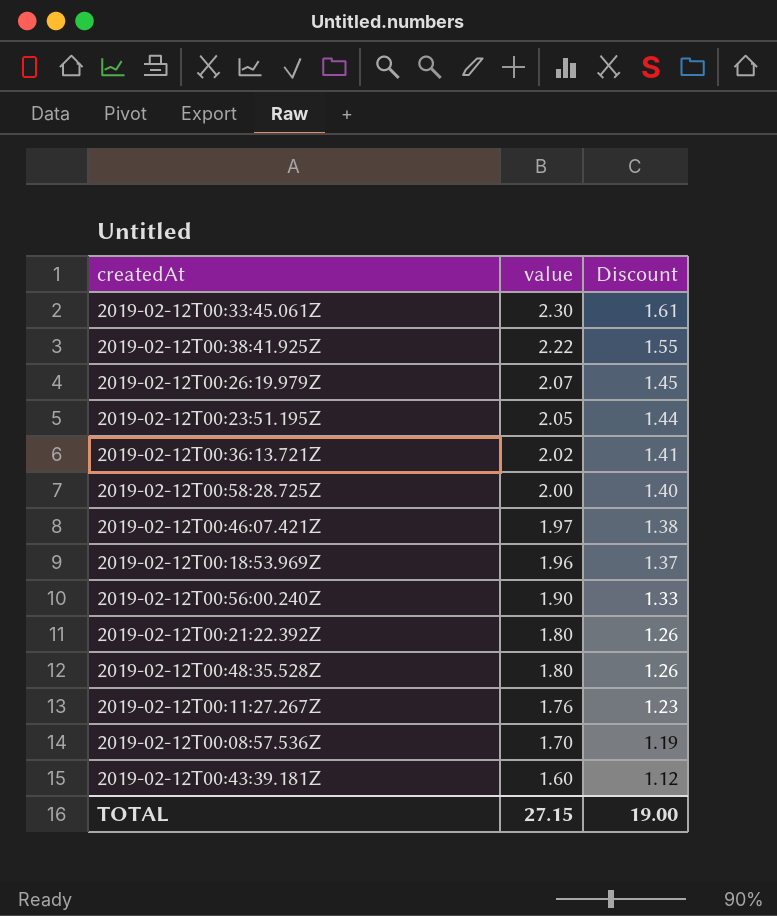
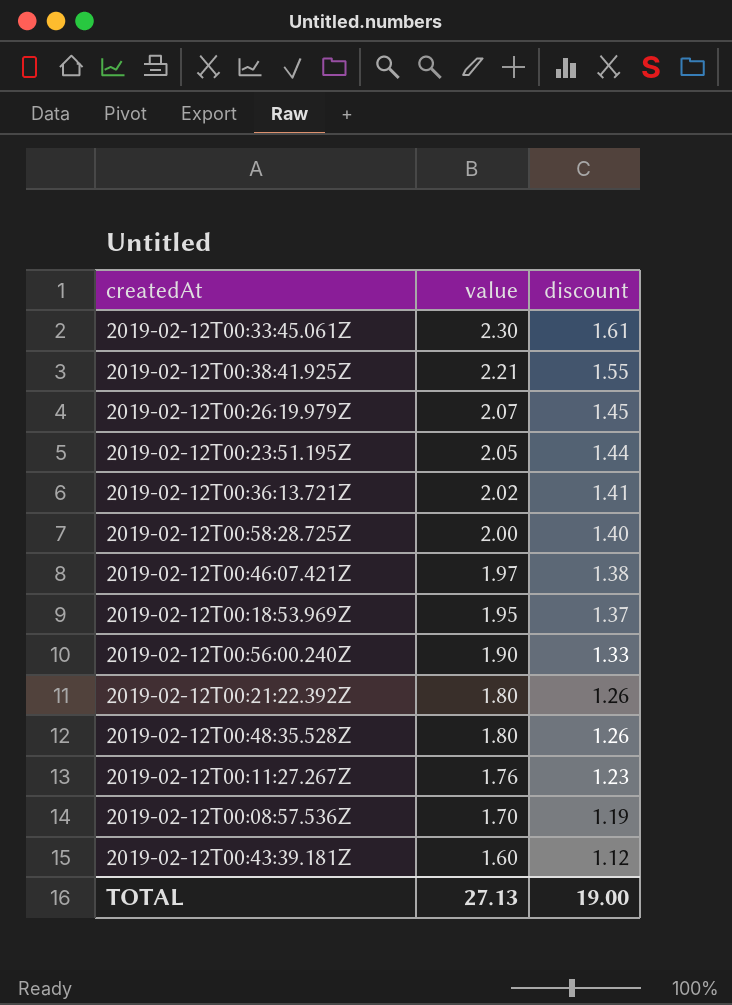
column name: Discount -> discount
2019-02-12T00:38:41.925Z | value: 2.22 -> 2.21
2019-02-12T00:18:53.969Z | value: 1.96 -> 1.95
TOTAL | value: 27.15 -> 27.13

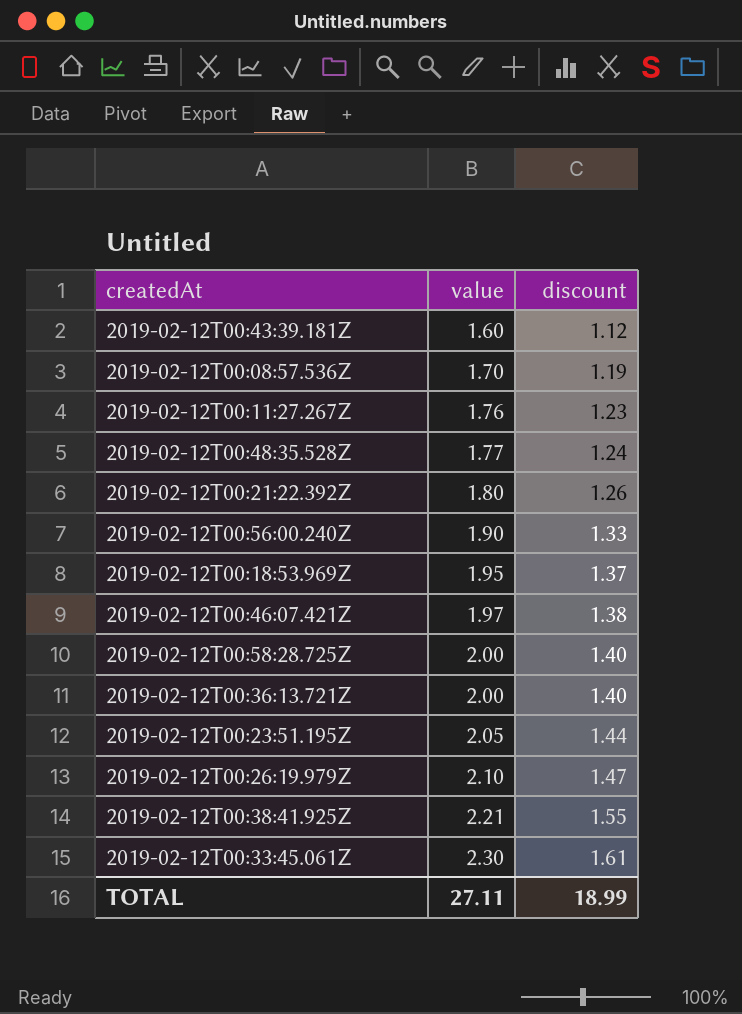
row order: value descending -> value ascending
2019-02-12T00:48:35.528Z | value: 1.80 -> 1.77
2019-02-12T00:48:35.528Z | discount: 1.26 -> 1.24
2019-02-12T00:36:13.721Z | value: 2.02 -> 2.00
2019-02-12T00:36:13.721Z | discount: 1.41 -> 1.40
2019-02-12T00:26:19.979Z | value: 2.07 -> 2.10
2019-02-12T00:26:19.979Z | discount: 1.45 -> 1.47
TOTAL | value: 27.13 -> 27.11
TOTAL | discount: 19.00 -> 18.99

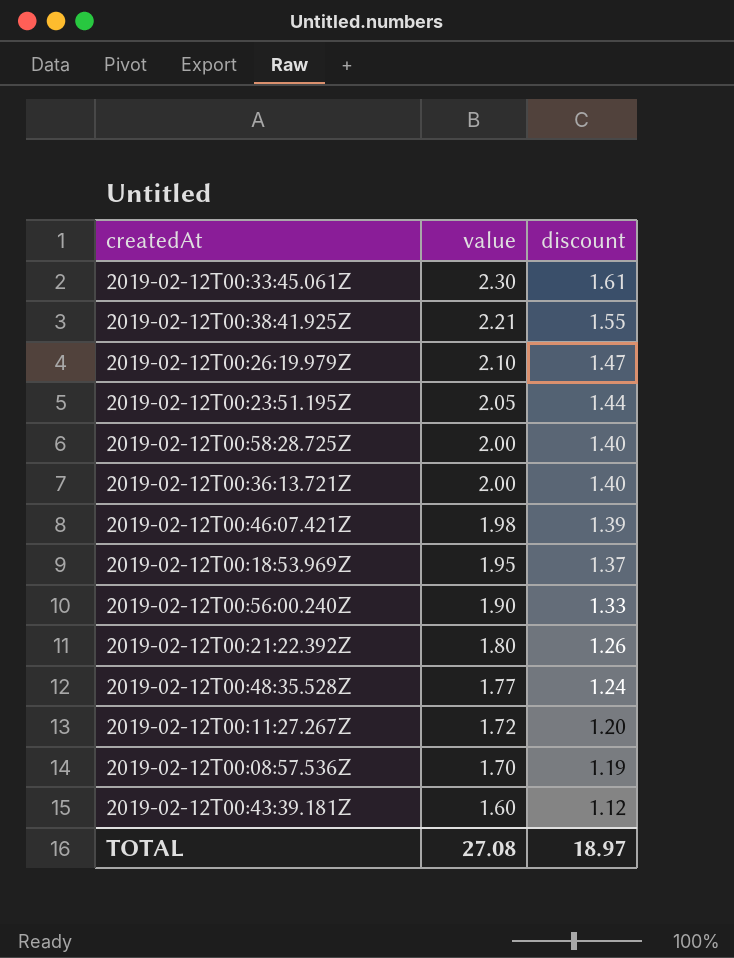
row order: value ascending -> value descending
2019-02-12T00:46:07.421Z | value: 1.97 -> 1.98
2019-02-12T00:46:07.421Z | discount: 1.38 -> 1.39
2019-02-12T00:11:27.267Z | value: 1.76 -> 1.72
2019-02-12T00:11:27.267Z | discount: 1.23 -> 1.20
TOTAL | value: 27.11 -> 27.08
TOTAL | discount: 18.99 -> 18.97

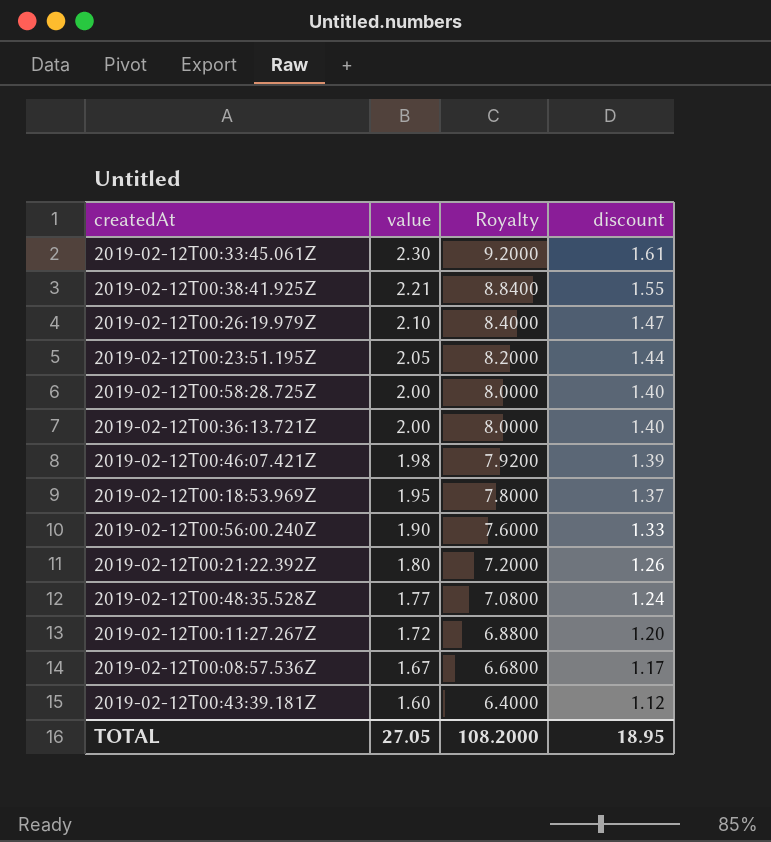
column Royalty | formula: none -> [value] * 4
2019-02-12T00:08:57.536Z | value: 1.70 -> 1.67
2019-02-12T00:08:57.536Z | discount: 1.19 -> 1.17
TOTAL | value: 27.08 -> 27.05
TOTAL | discount: 18.97 -> 18.95

